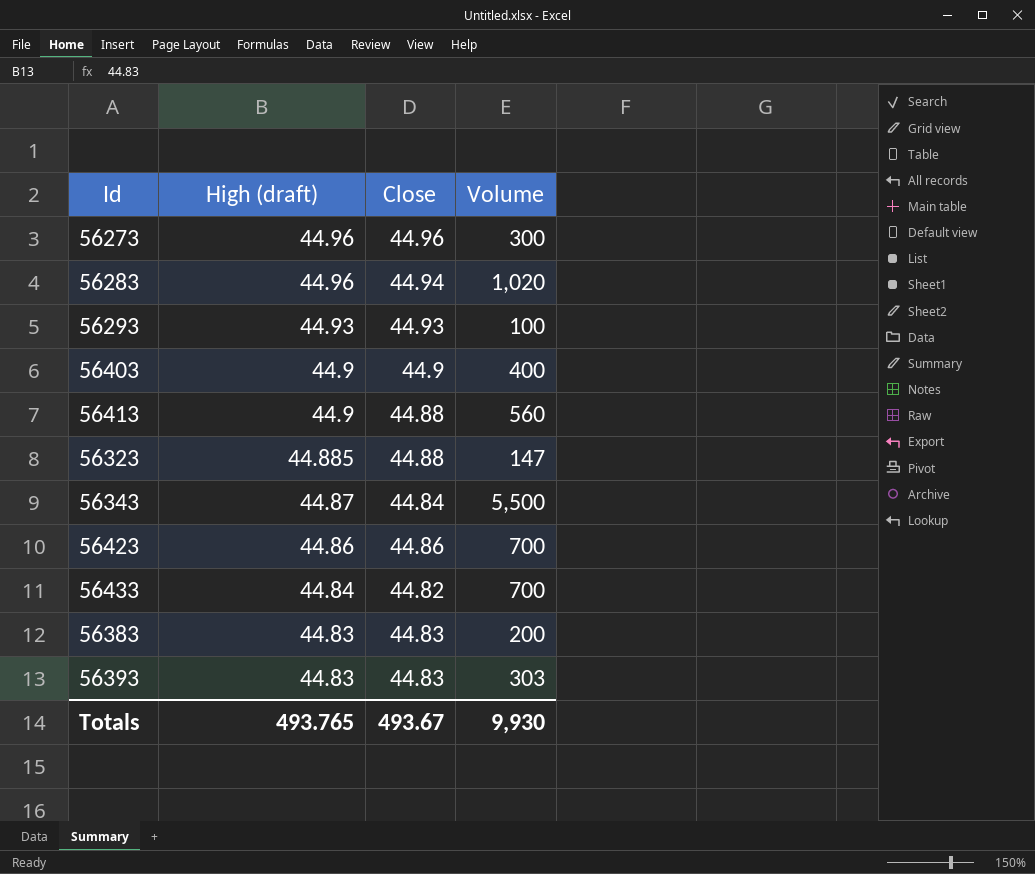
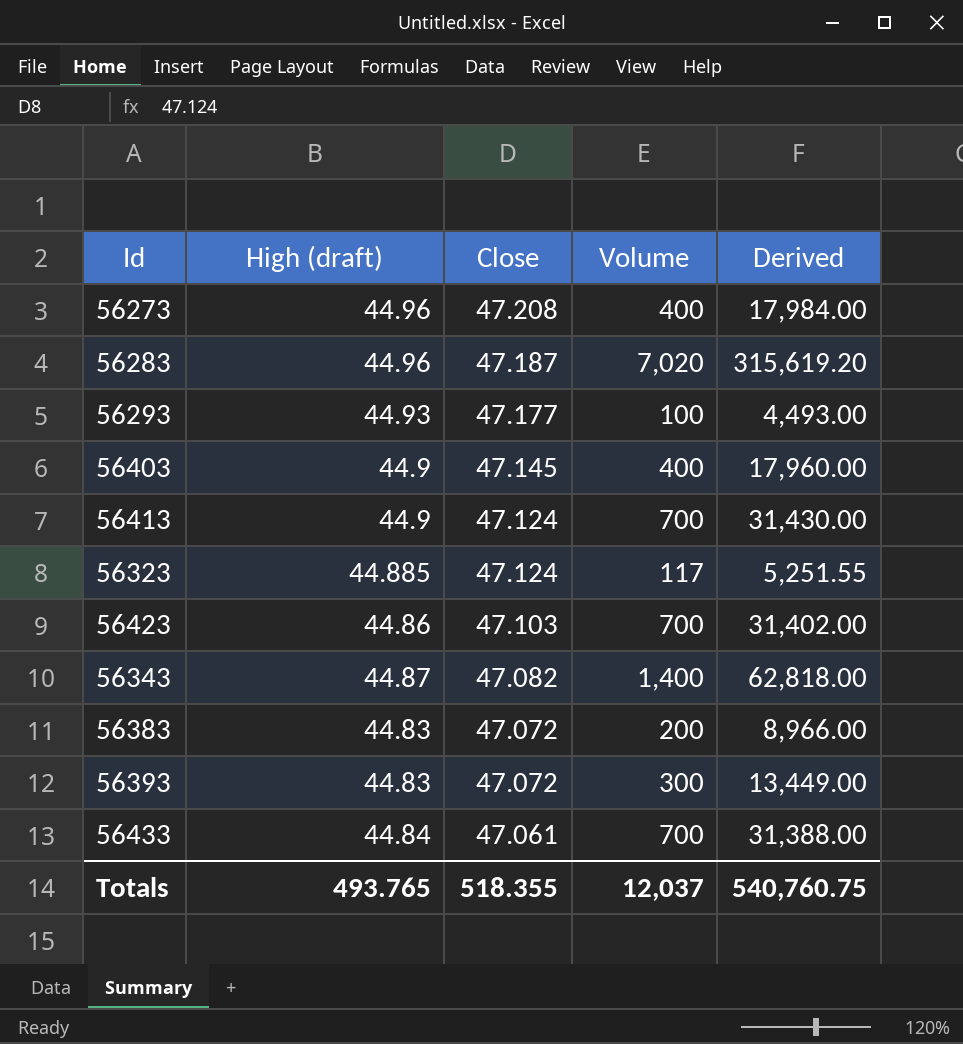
row order: High (draft) descending -> Close descending
column Derived | formula: none -> [High (draft)] * [Volume]
56273 | Close: 44.96 -> 47.208
56273 | Volume: 300 -> 400
56283 | Close: 44.94 -> 47.187
56283 | Volume: 1,020 -> 7,020
56293 | Close: 44.93 -> 47.177
56403 | Close: 44.9 -> 47.145
56413 | Close: 44.88 -> 47.124
56413 | Volume: 560 -> 700
56323 | Close: 44.88 -> 47.124
56323 | Volume: 147 -> 117
56423 | Close: 44.86 -> 47.103
56343 | Close: 44.84 -> 47.082
56343 | Volume: 5,500 -> 1,400
56383 | Close: 44.83 -> 47.072
56393 | Close: 44.83 -> 47.072
56393 | Volume: 303 -> 300
56433 | Close: 44.82 -> 47.061
Totals | Close: 493.67 -> 518.355
Totals | Volume: 9,930 -> 12,037

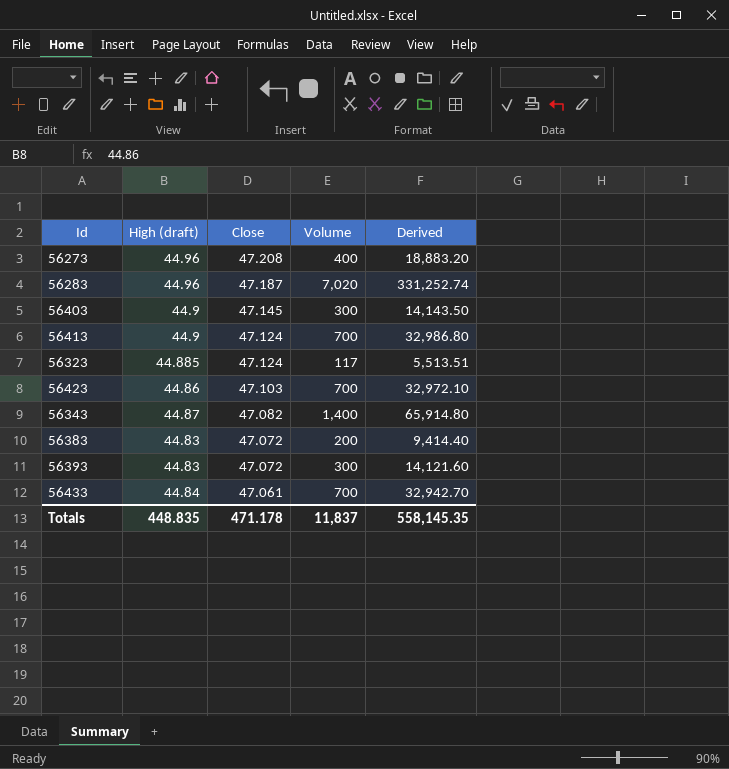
column Derived | formula: [High (draft)] * [Volume] -> [Close] * [Volume]
row 56293: 44.93 | 47.177 | 100 | 4,493.00 -> none
56403 | Volume: 400 -> 300
Totals | High (draft): 493.765 -> 448.835
Totals | Close: 518.355 -> 471.178
Totals | Volume: 12,037 -> 11,837
Totals | Derived: 540,760.75 -> 558,145.35

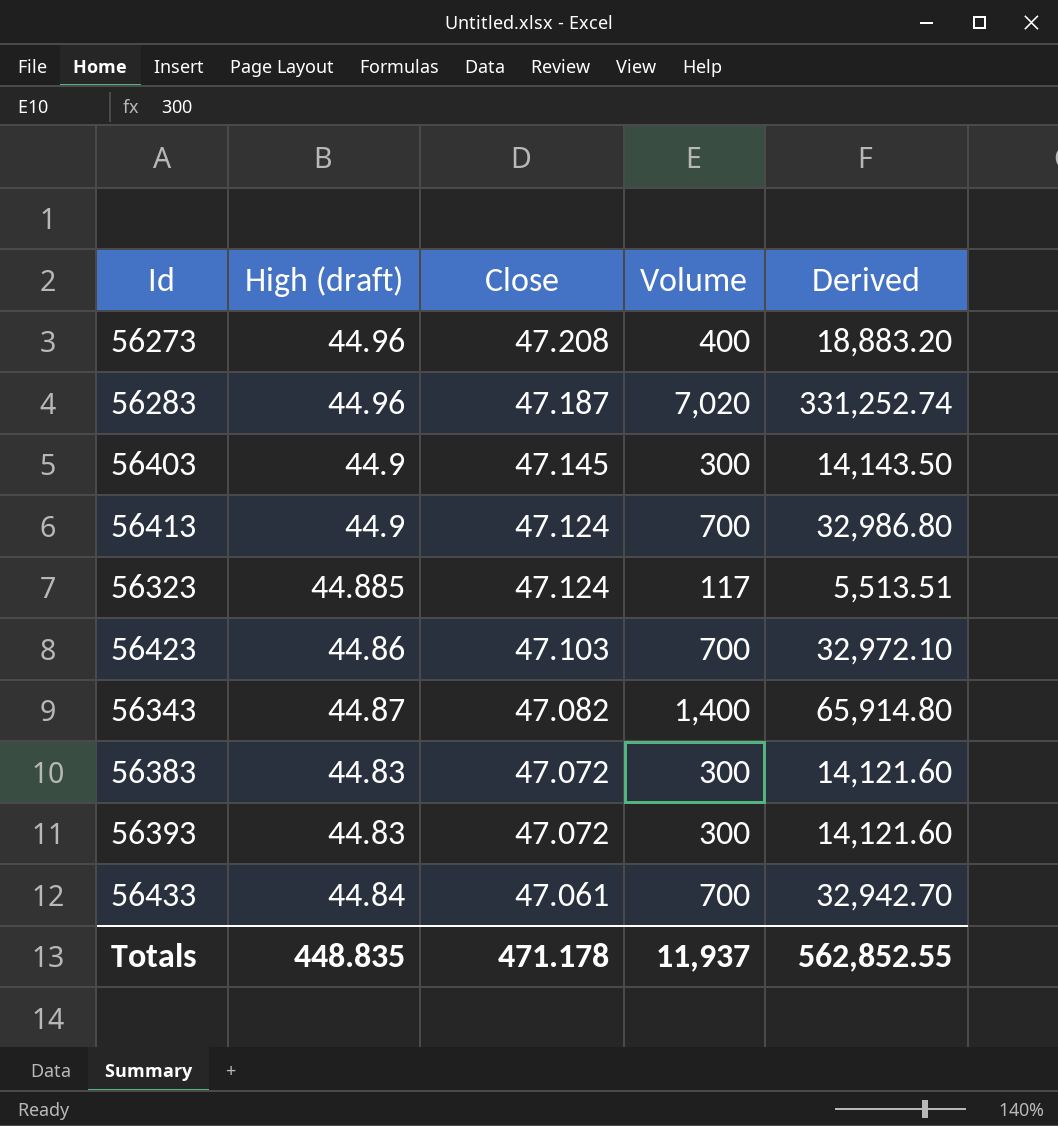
56383 | Volume: 200 -> 300
56383 | Derived: 9,414.40 -> 14,121.60
Totals | Volume: 11,837 -> 11,937
Totals | Derived: 558,145.35 -> 562,852.55

